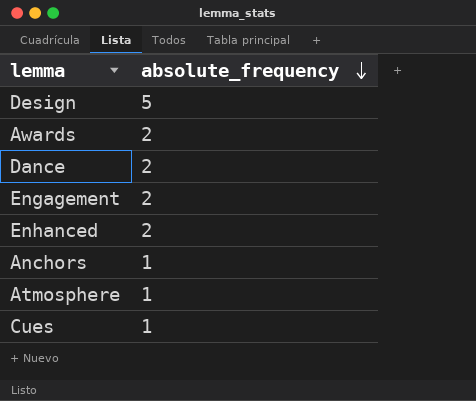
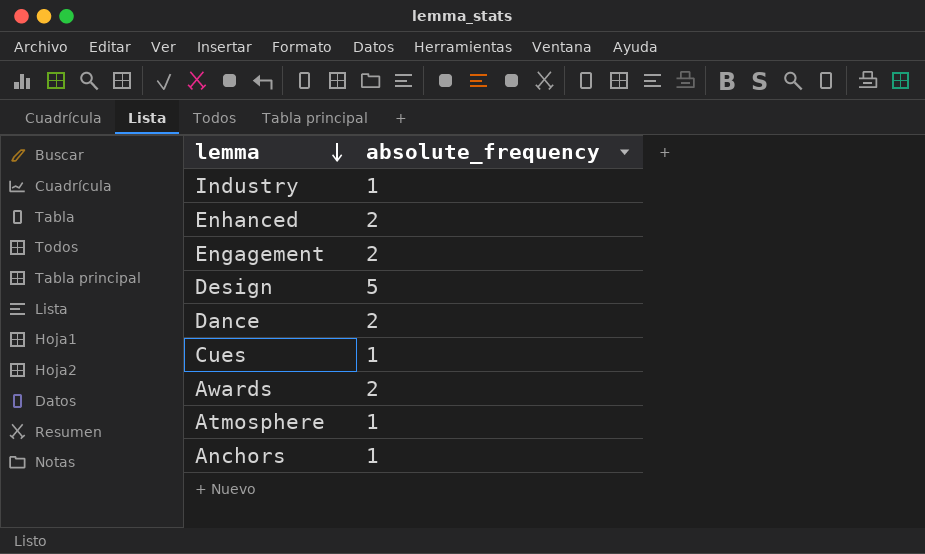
row order: absolute_frequency descending -> lemma descending
row Industry: none -> 1

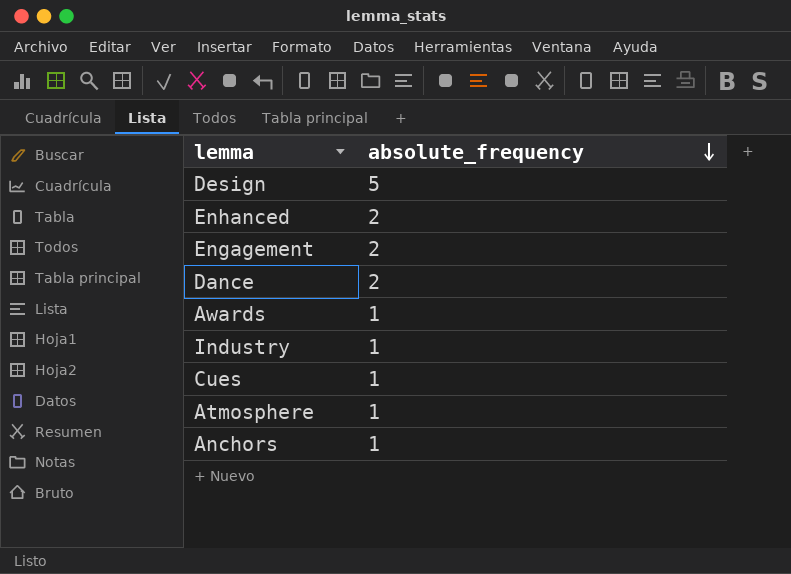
row order: lemma descending -> absolute_frequency descending
Awards | absolute_frequency: 2 -> 1

